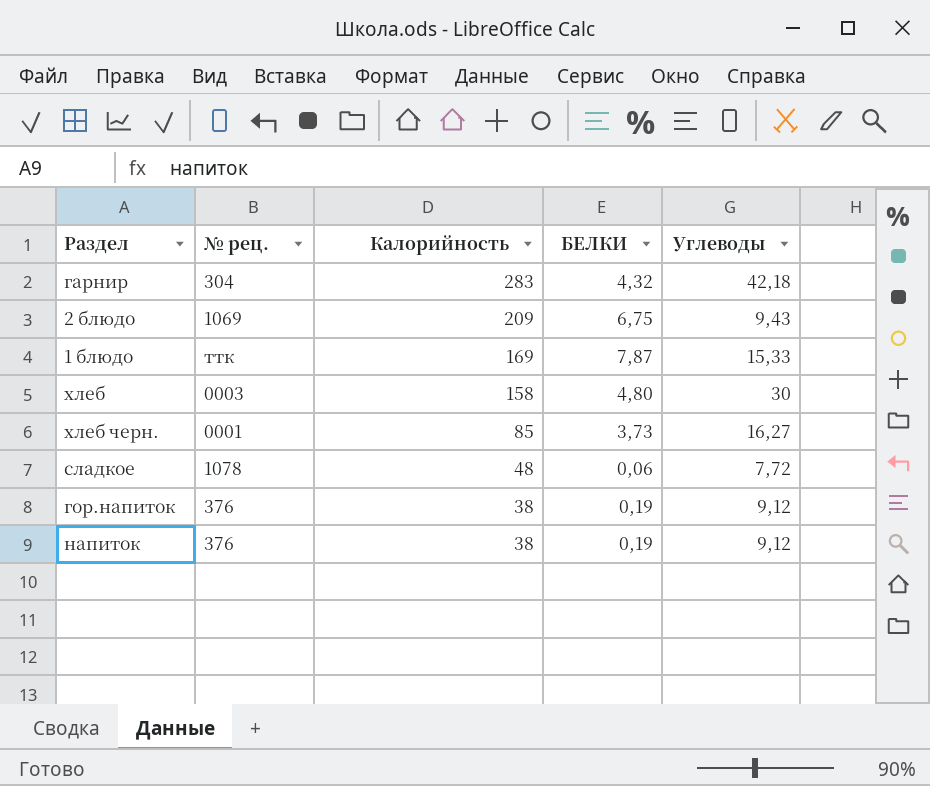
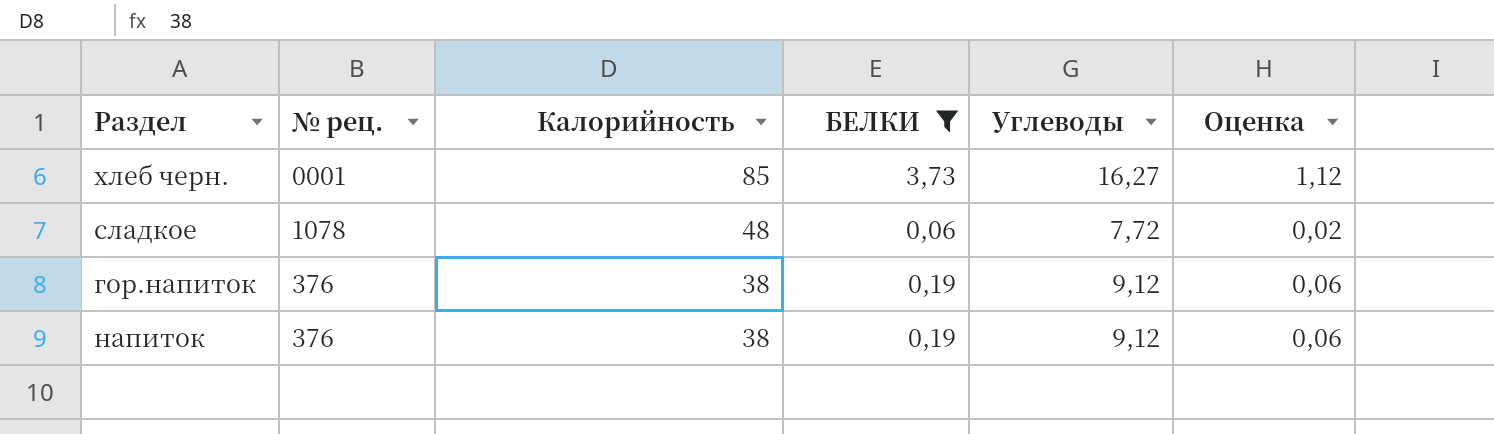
filter: none -> БЕЛКИ <= 3,73
column Оценка | formula: none -> [БЕЛКИ] * 0,3

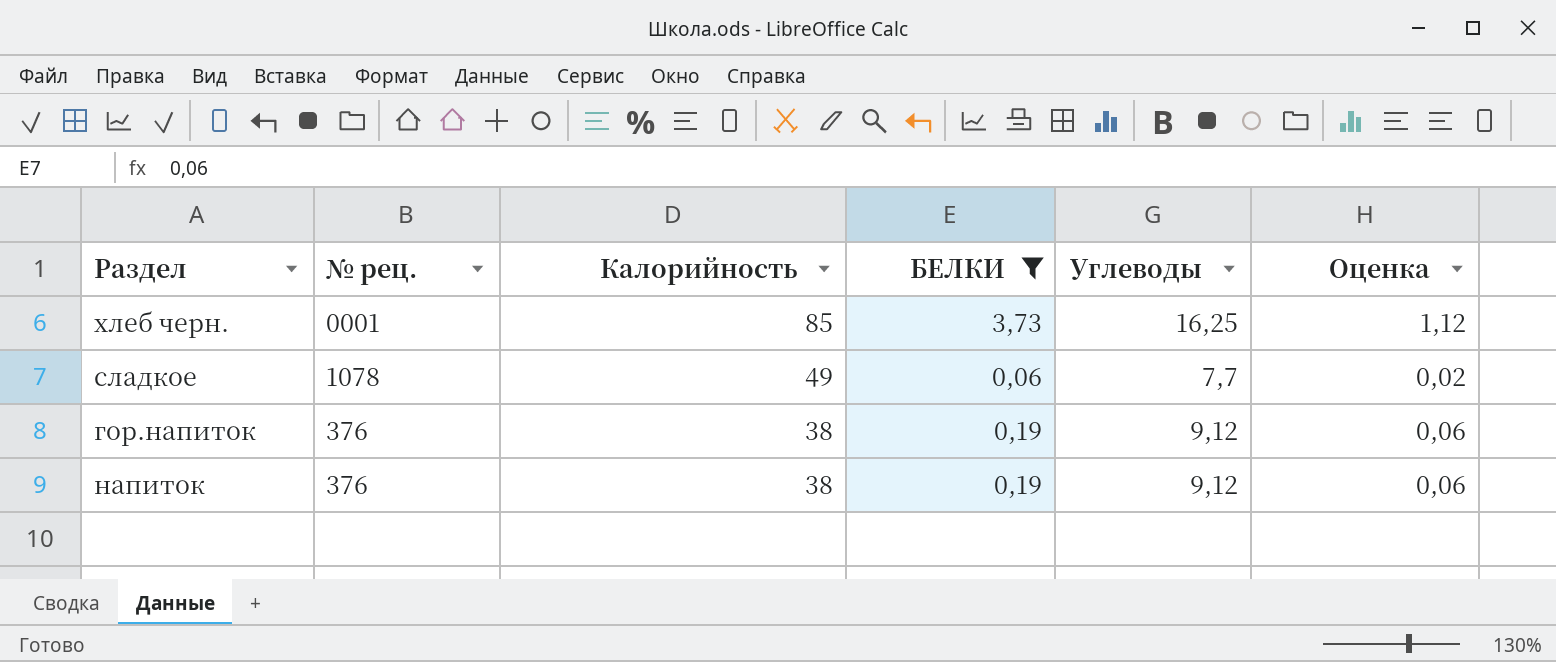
хлеб черн. | Углеводы: 16,27 -> 16,25
сладкое | Калорийность: 48 -> 49
сладкое | Углеводы: 7,72 -> 7,7

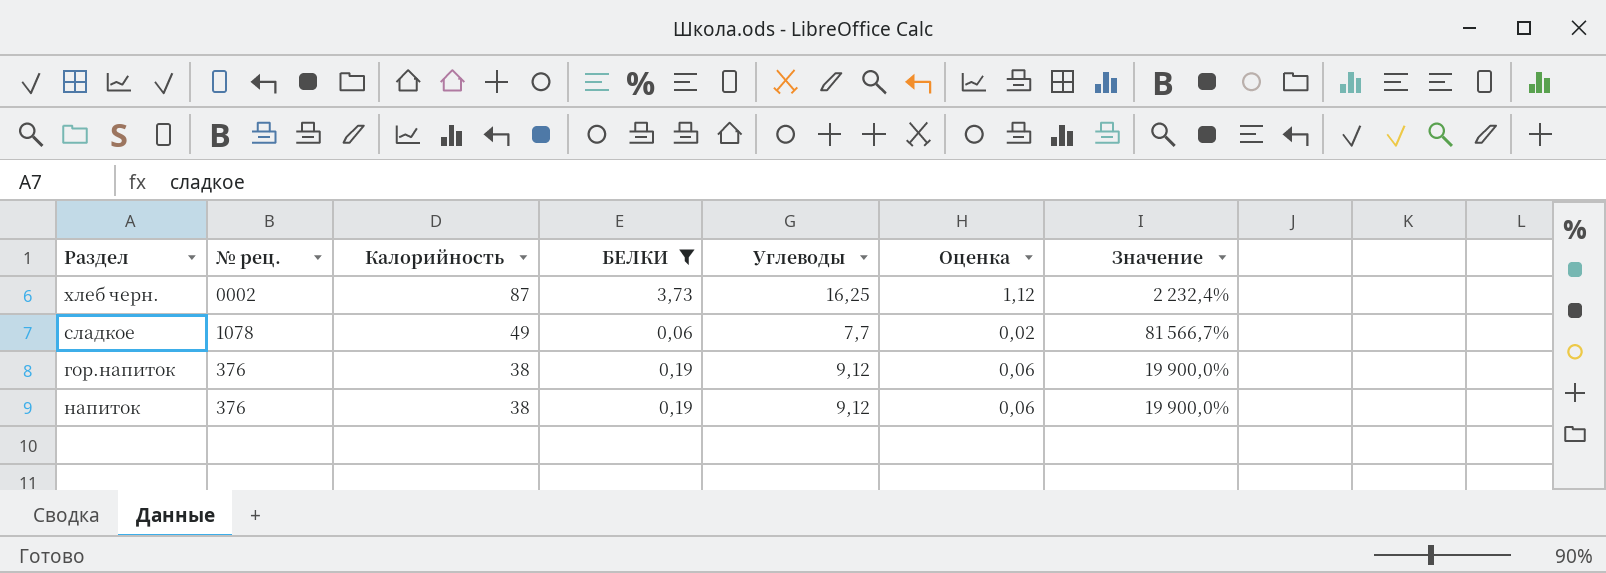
column Значение | formula: none -> ([Калорийность] - [БЕЛКИ]) / [БЕЛКИ]
хлеб черн. | № рец.: 0001 -> 0002
хлеб черн. | Калорийность: 85 -> 87

